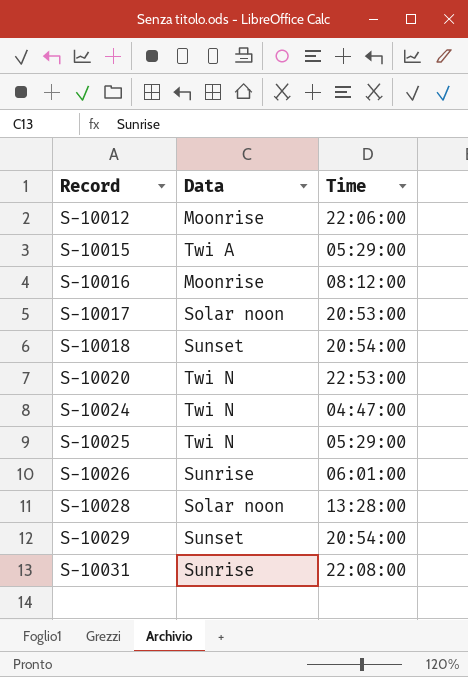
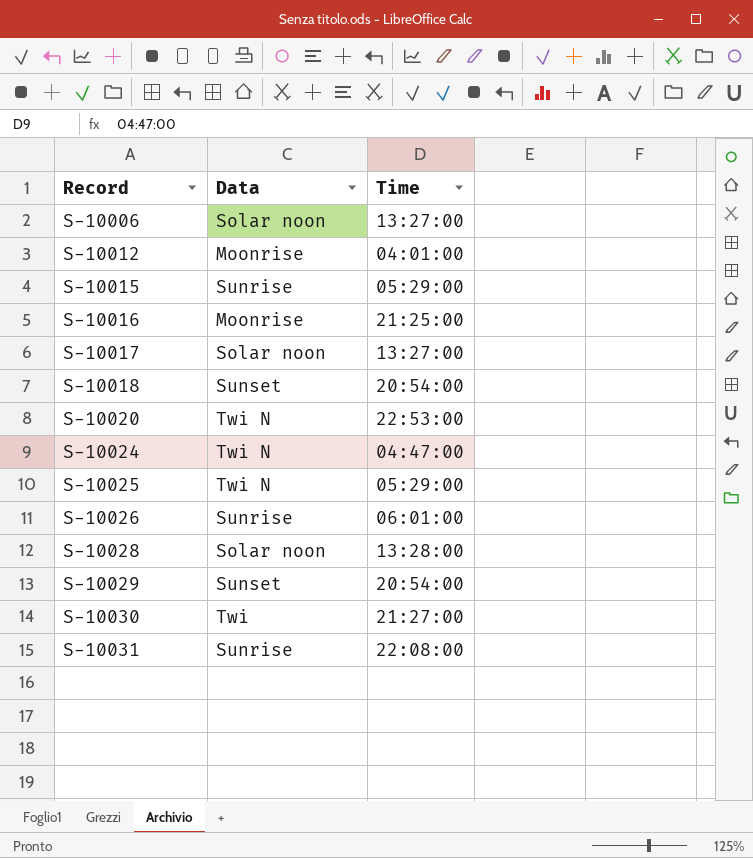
row S-10006: none -> Solar noon | 13:27:00
S-10012 | Time: 22:06:00 -> 04:01:00
S-10015 | Data: Twi A -> Sunrise
S-10016 | Time: 08:12:00 -> 21:25:00
S-10017 | Time: 20:53:00 -> 13:27:00
row S-10030: none -> Twi | 21:27:00

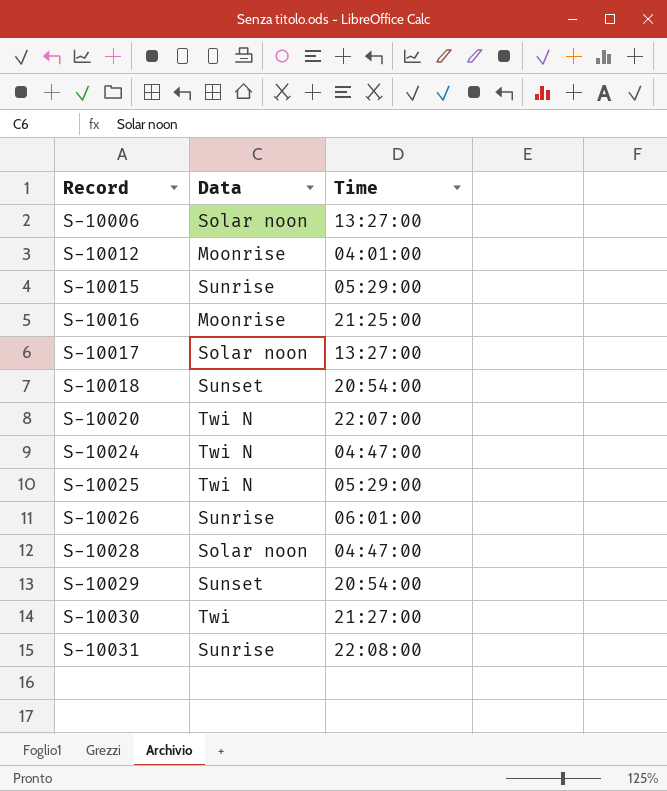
S-10020 | Time: 22:53:00 -> 22:07:00
S-10028 | Time: 13:28:00 -> 04:47:00

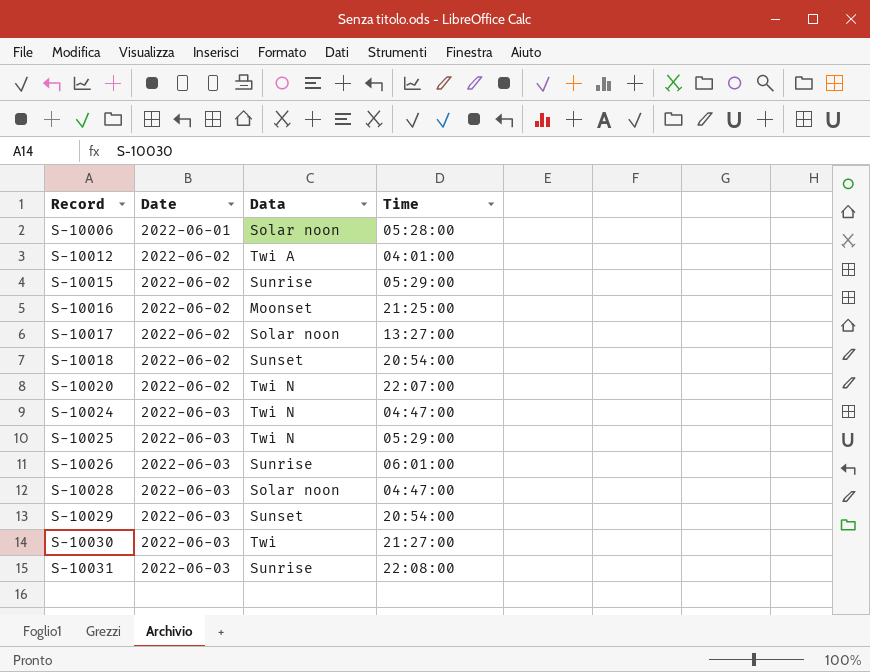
column Date | position: none -> 2
S-10006 | Time: 13:27:00 -> 05:28:00
S-10012 | Data: Moonrise -> Twi A
S-10016 | Data: Moonrise -> Moonset

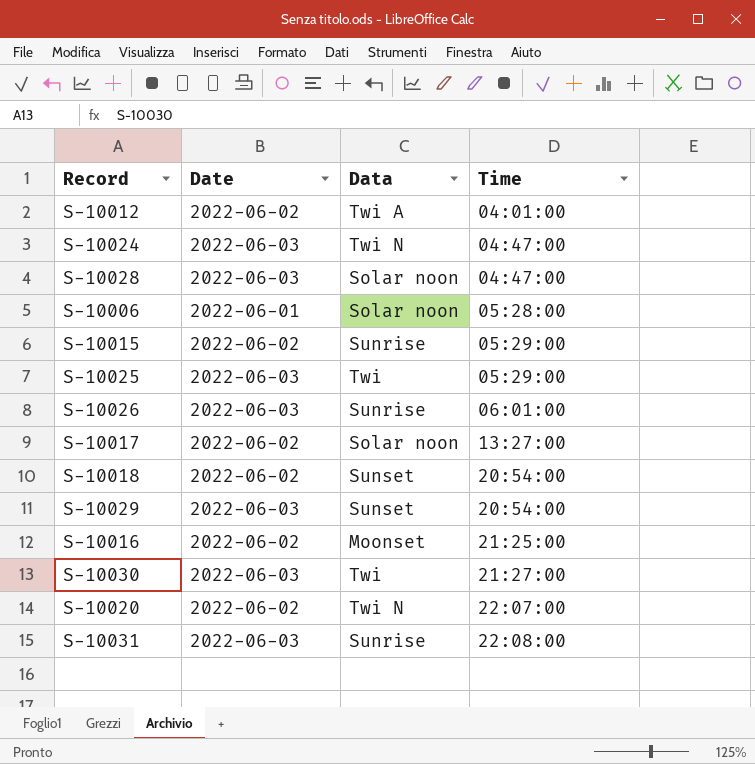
row order: Record ascending -> Time ascending
S-10025 | Data: Twi N -> Twi

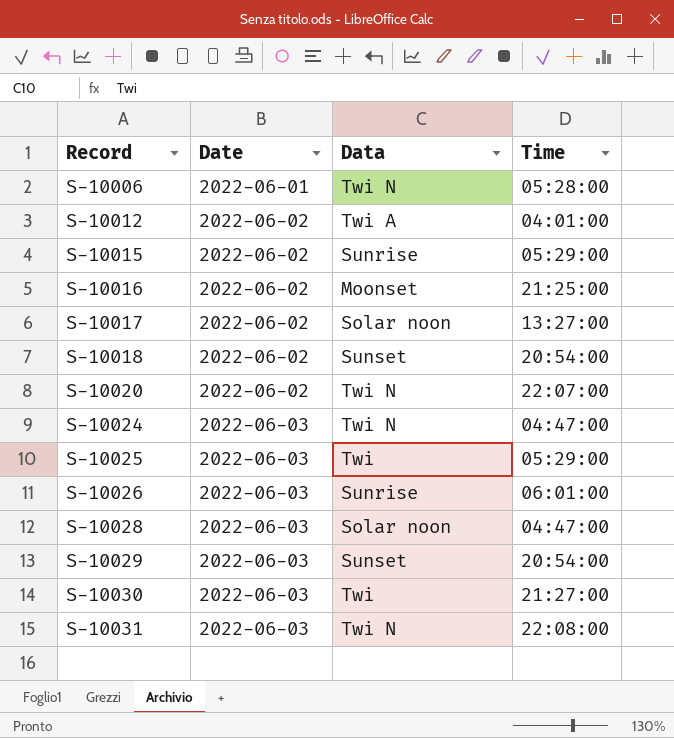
row order: Time ascending -> Record ascending
S-10006 | Data: Solar noon -> Twi N
S-10031 | Data: Sunrise -> Twi N

